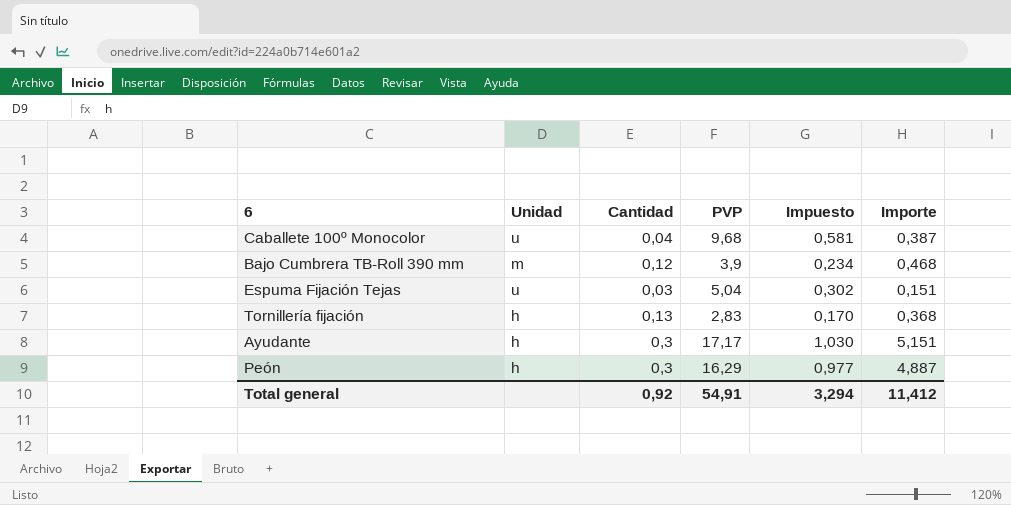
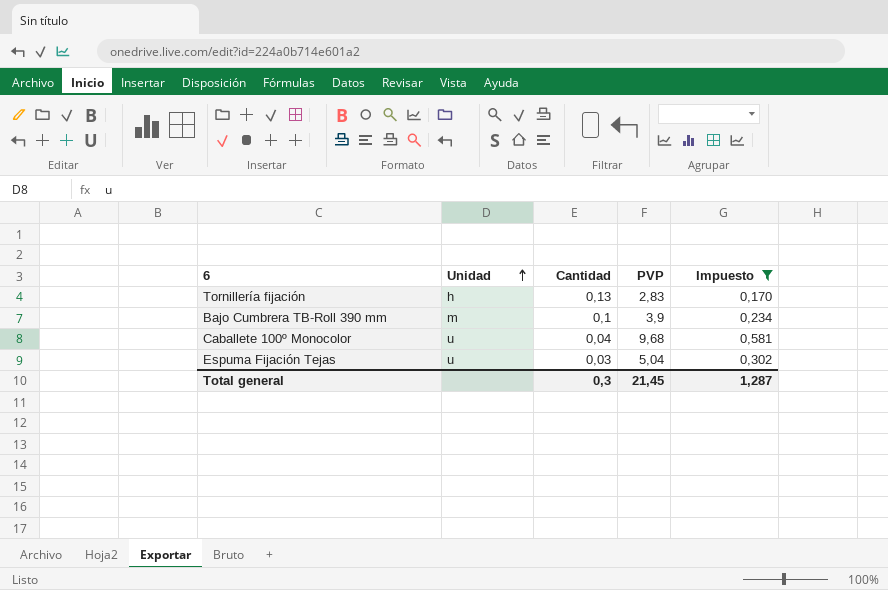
filter: none -> Impuesto <= 0,581
row order: none -> Unidad ascending
column Importe | formula: [Cantidad] * [PVP] -> none
Bajo Cumbrera TB-Roll 390 mm | Cantidad: 0,12 -> 0,1
Total general | Cantidad: 0,92 -> 0,3
Total general | PVP: 54,91 -> 21,45
Total general | Impuesto: 3,294 -> 1,287

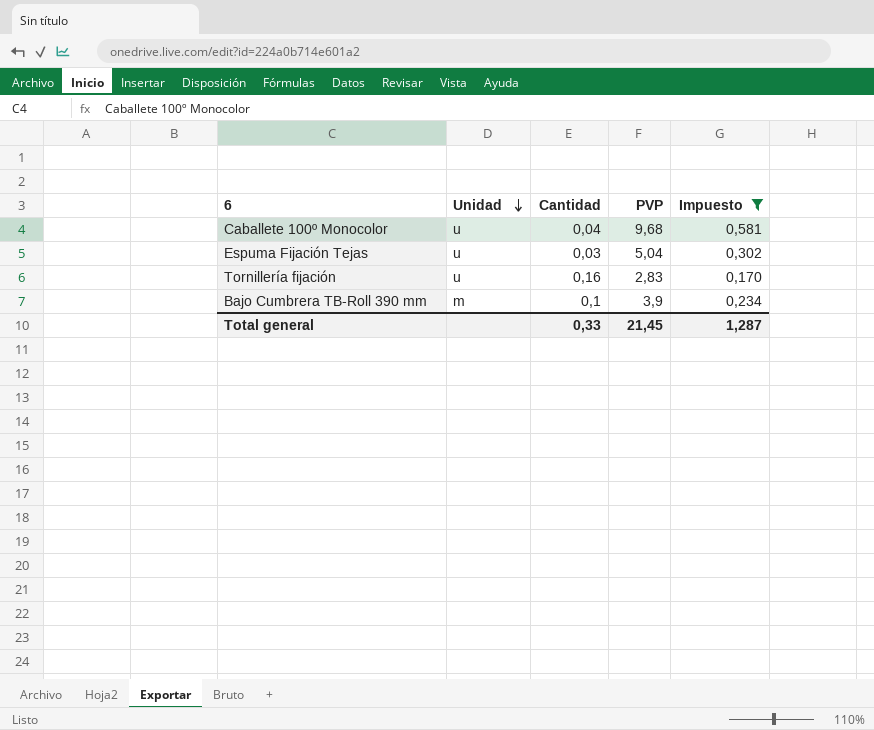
row order: Unidad ascending -> Unidad descending
Tornillería fijación | Unidad: h -> u
Tornillería fijación | Cantidad: 0,13 -> 0,16
Total general | Cantidad: 0,3 -> 0,33

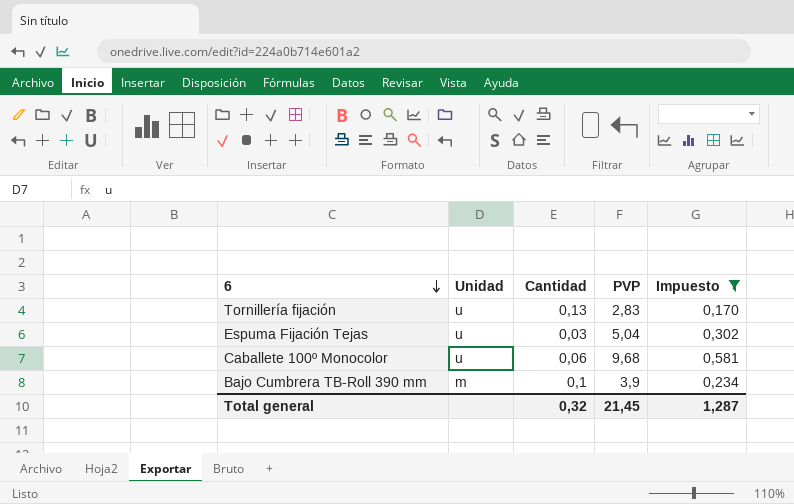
row order: Unidad descending -> 6 descending
Tornillería fijación | Cantidad: 0,16 -> 0,13
Caballete 100º Monocolor | Cantidad: 0,04 -> 0,06
Total general | Cantidad: 0,33 -> 0,32

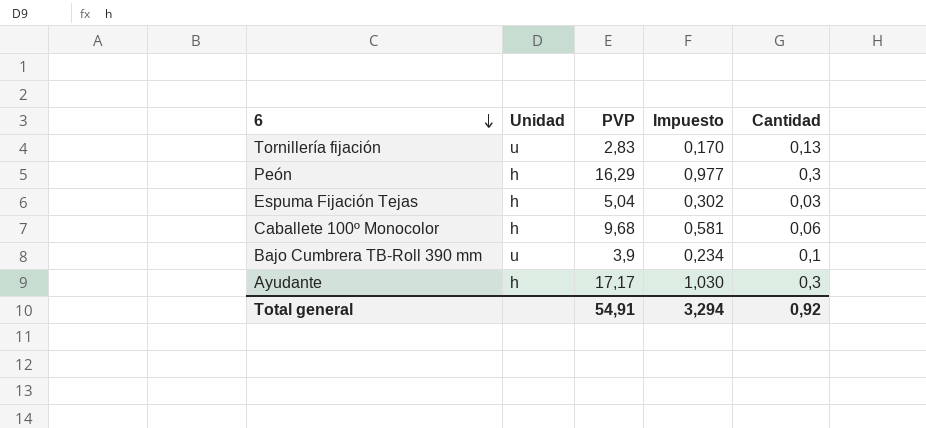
filter: Impuesto <= 0,581 -> none
column Cantidad | position: 3 -> 5
Espuma Fijación Tejas | Unidad: u -> h
Caballete 100º Monocolor | Unidad: u -> h
Bajo Cumbrera TB-Roll 390 mm | Unidad: m -> u
Total general | PVP: 21,45 -> 54,91
Total general | Impuesto: 1,287 -> 3,294
Total general | Cantidad: 0,32 -> 0,92

